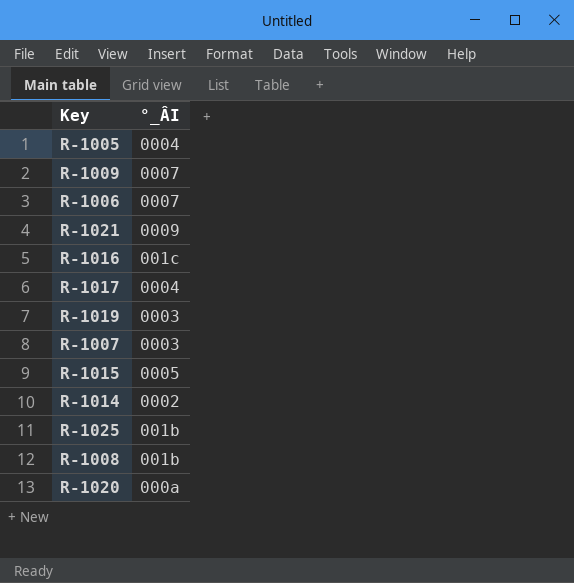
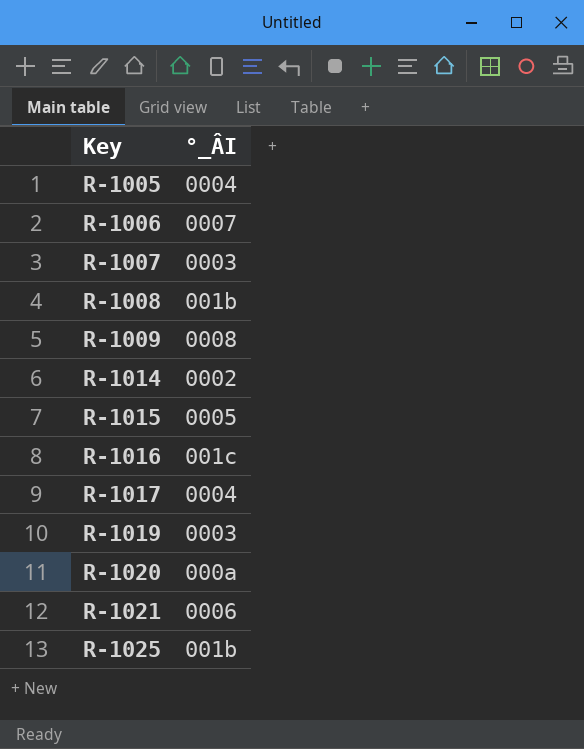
row order: none -> Key ascending
R-1009 | °_ÂI: 0007 -> 0008
R-1021 | °_ÂI: 0009 -> 0006

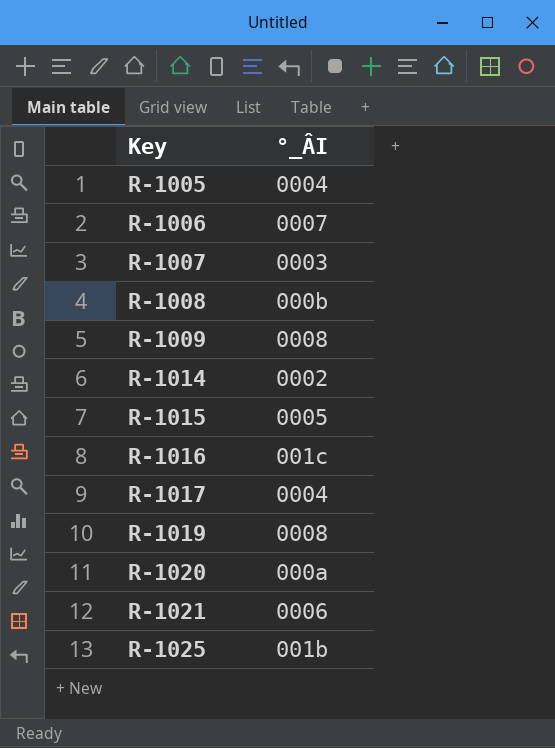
R-1008 | °_ÂI: 001b -> 000b
R-1019 | °_ÂI: 0003 -> 0008

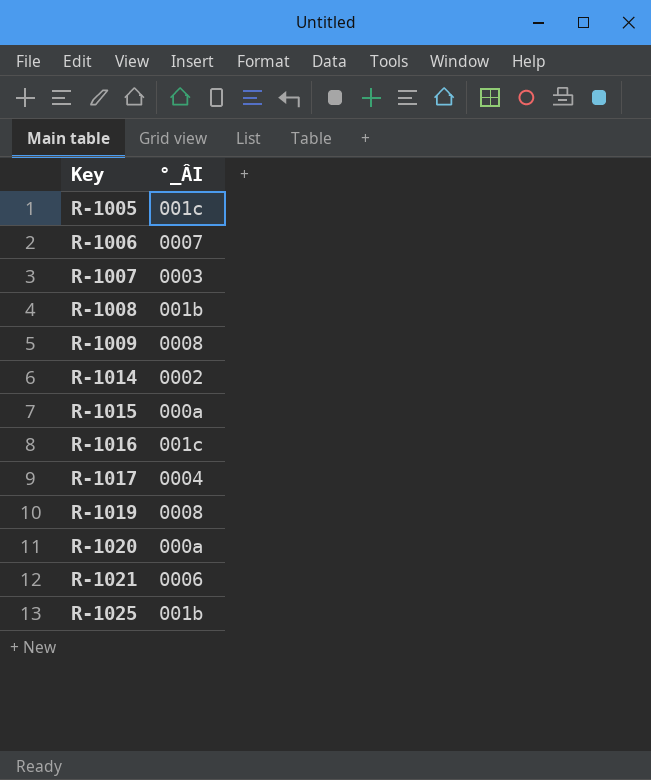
R-1005 | °_ÂI: 0004 -> 001c
R-1008 | °_ÂI: 000b -> 001b
R-1015 | °_ÂI: 0005 -> 000a

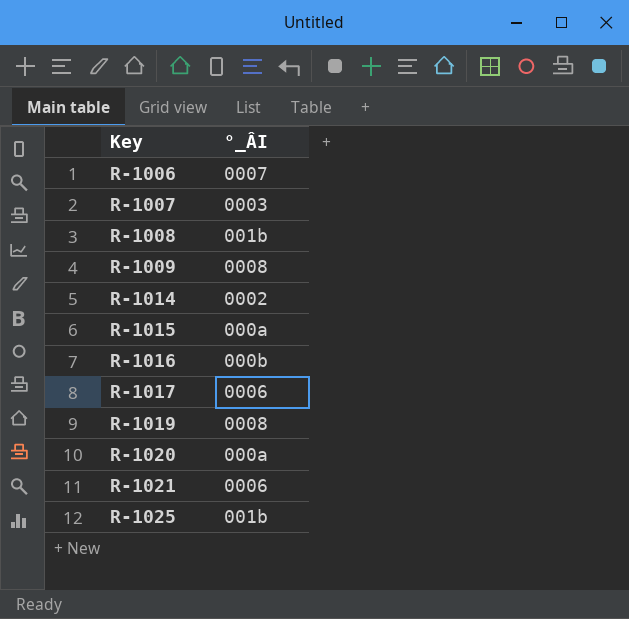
row R-1005: 001c -> none
R-1016 | °_ÂI: 001c -> 000b
R-1017 | °_ÂI: 0004 -> 0006

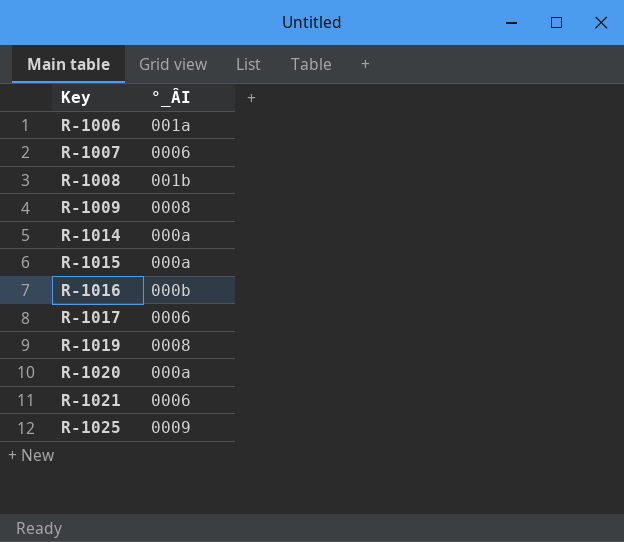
R-1006 | °_ÂI: 0007 -> 001a
R-1007 | °_ÂI: 0003 -> 0006
R-1014 | °_ÂI: 0002 -> 000a
R-1025 | °_ÂI: 001b -> 0009

